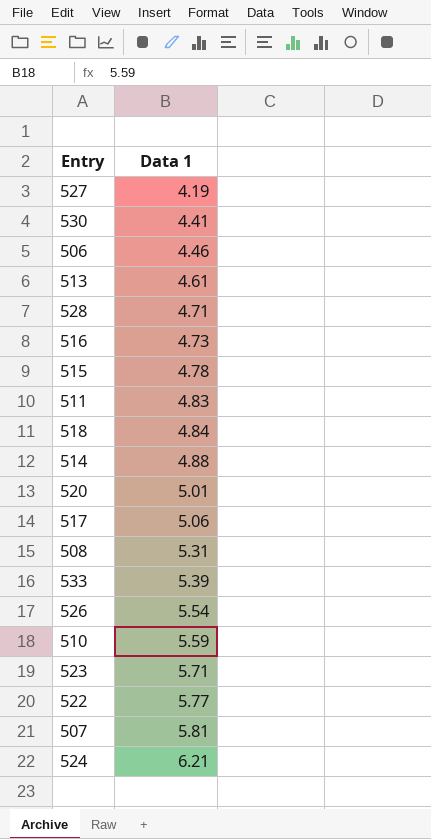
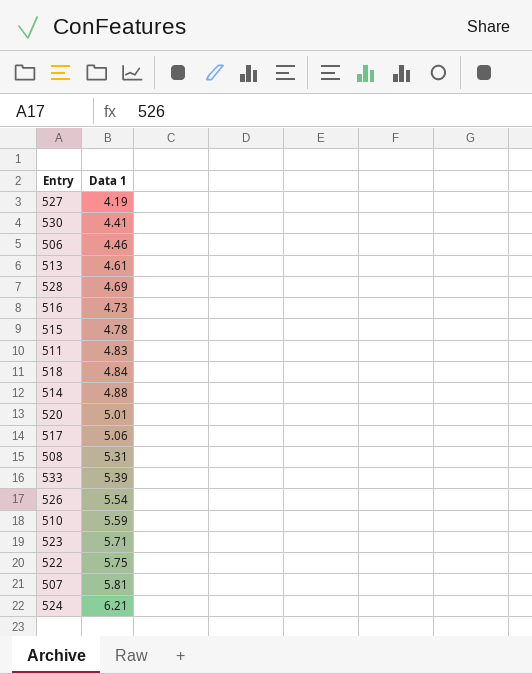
528 | Data 1: 4.71 -> 4.69
522 | Data 1: 5.77 -> 5.75

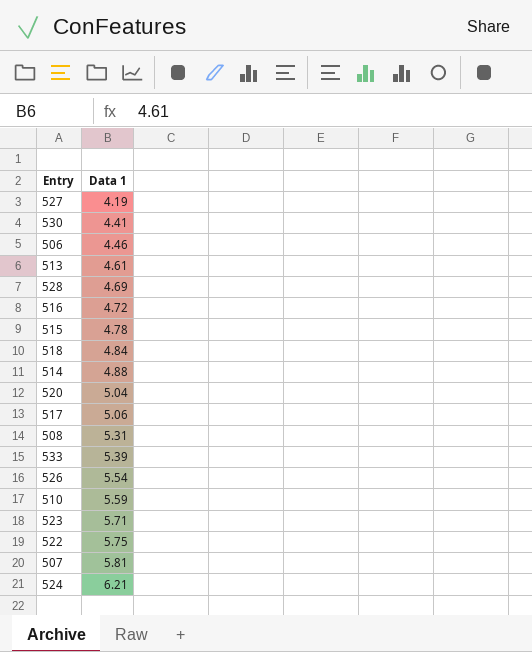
row 511: 4.83 -> none
516 | Data 1: 4.73 -> 4.72
520 | Data 1: 5.01 -> 5.04

